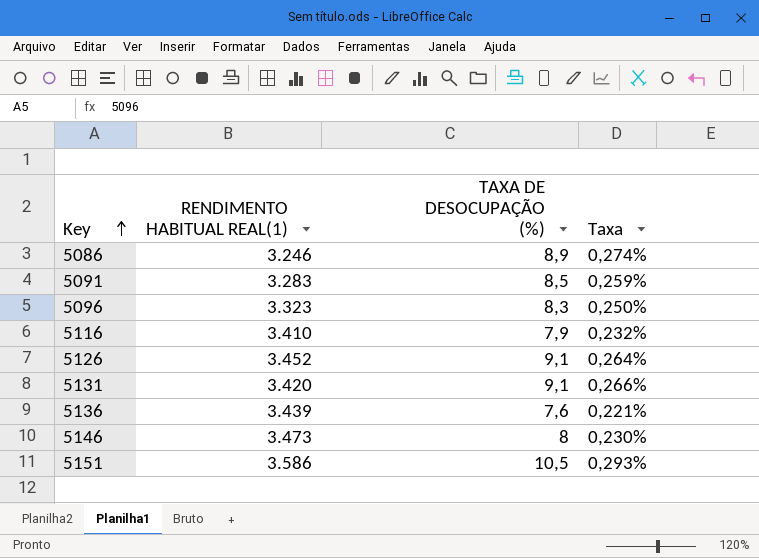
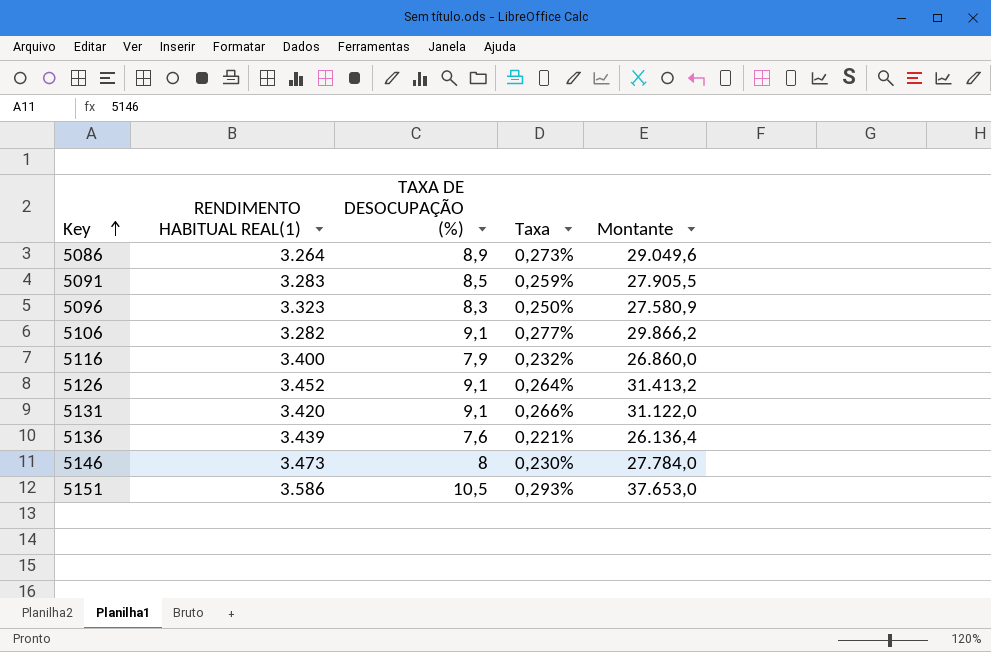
column Montante | formula: none -> [RENDIMENTO HABITUAL REAL(1)] * [TAXA DE DESOCUPAÇÃO (%)]
5086 | RENDIMENTO HABITUAL REAL(1): 3.246 -> 3.264
5086 | Taxa: 0,274% -> 0,273%
row 5106: none -> 3.282 | 9,1 | 0,277% | 29.866,2
5116 | RENDIMENTO HABITUAL REAL(1): 3.410 -> 3.400

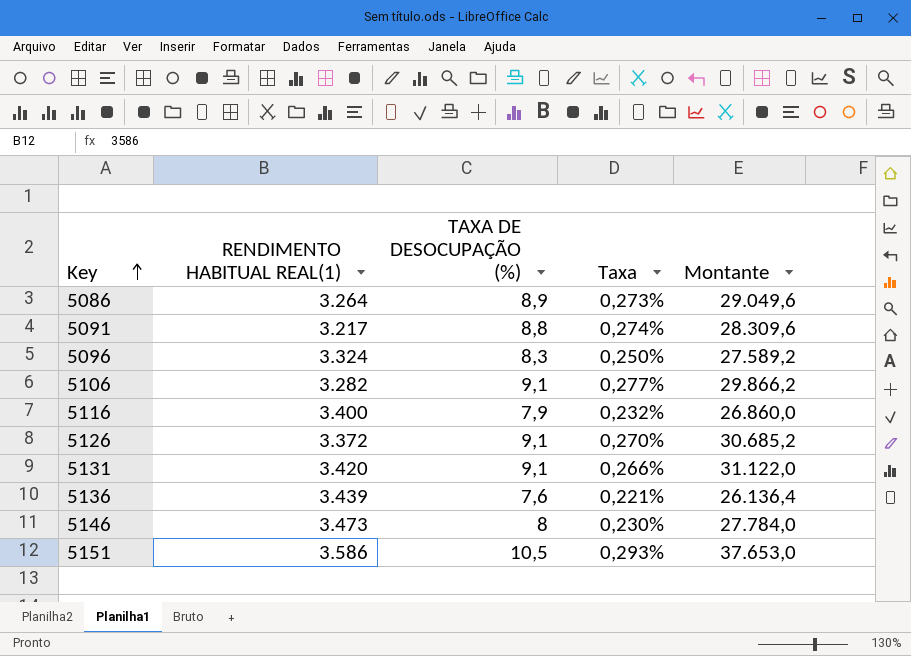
5091 | RENDIMENTO HABITUAL REAL(1): 3.283 -> 3.217
5091 | TAXA DE DESOCUPAÇÃO (%): 8,5 -> 8,8
5091 | Taxa: 0,259% -> 0,274%
5091 | Montante: 27.905,5 -> 28.309,6
5096 | RENDIMENTO HABITUAL REAL(1): 3.323 -> 3.324
5096 | Montante: 27.580,9 -> 27.589,2
5126 | RENDIMENTO HABITUAL REAL(1): 3.452 -> 3.372
5126 | Taxa: 0,264% -> 0,270%
5126 | Montante: 31.413,2 -> 30.685,2

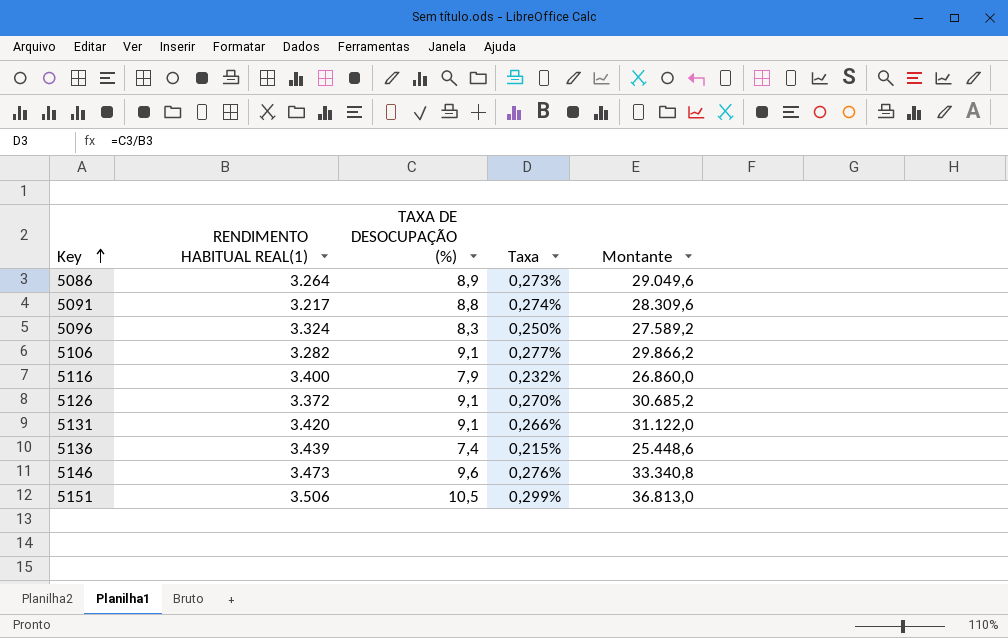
5136 | TAXA DE DESOCUPAÇÃO (%): 7,6 -> 7,4
5136 | Taxa: 0,221% -> 0,215%
5136 | Montante: 26.136,4 -> 25.448,6
5146 | TAXA DE DESOCUPAÇÃO (%): 8 -> 9,6
5146 | Taxa: 0,230% -> 0,276%
5146 | Montante: 27.784,0 -> 33.340,8
5151 | RENDIMENTO HABITUAL REAL(1): 3.586 -> 3.506
5151 | Taxa: 0,293% -> 0,299%
5151 | Montante: 37.653,0 -> 36.813,0

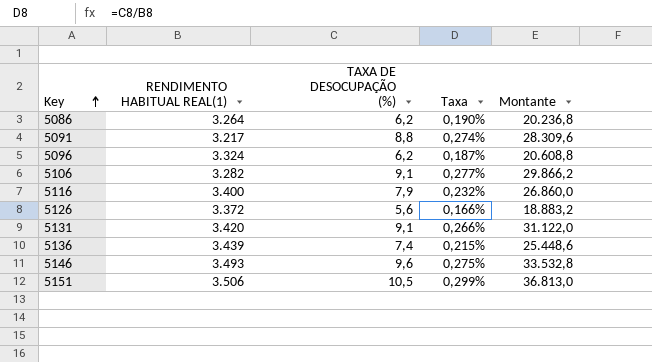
5086 | TAXA DE DESOCUPAÇÃO (%): 8,9 -> 6,2
5086 | Taxa: 0,273% -> 0,190%
5086 | Montante: 29.049,6 -> 20.236,8
5096 | TAXA DE DESOCUPAÇÃO (%): 8,3 -> 6,2
5096 | Taxa: 0,250% -> 0,187%
5096 | Montante: 27.589,2 -> 20.608,8
5126 | TAXA DE DESOCUPAÇÃO (%): 9,1 -> 5,6
5126 | Taxa: 0,270% -> 0,166%
5126 | Montante: 30.685,2 -> 18.883,2
5146 | RENDIMENTO HABITUAL REAL(1): 3.473 -> 3.493
5146 | Taxa: 0,276% -> 0,275%
5146 | Montante: 33.340,8 -> 33.532,8

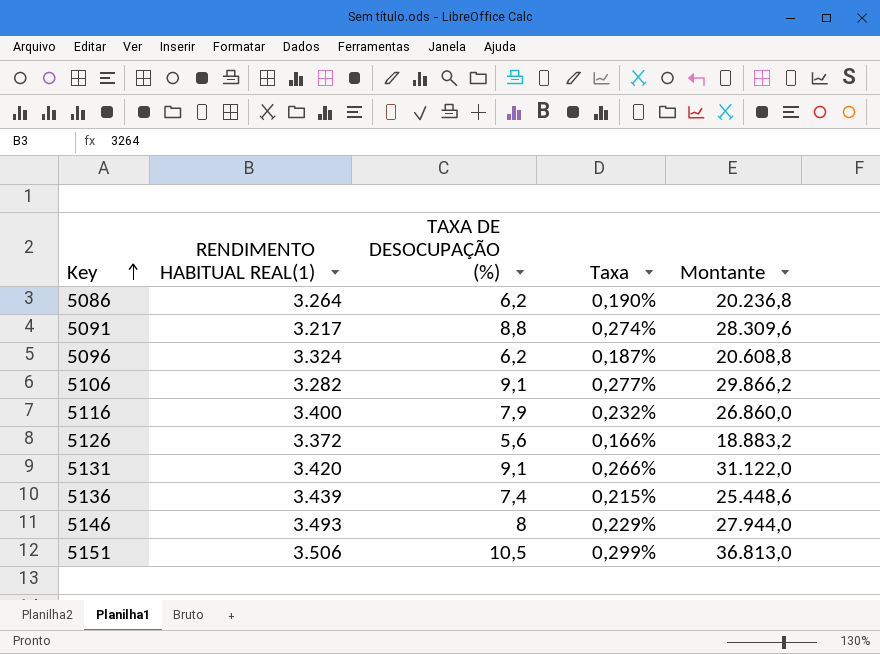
5146 | TAXA DE DESOCUPAÇÃO (%): 9,6 -> 8
5146 | Taxa: 0,275% -> 0,229%
5146 | Montante: 33.532,8 -> 27.944,0

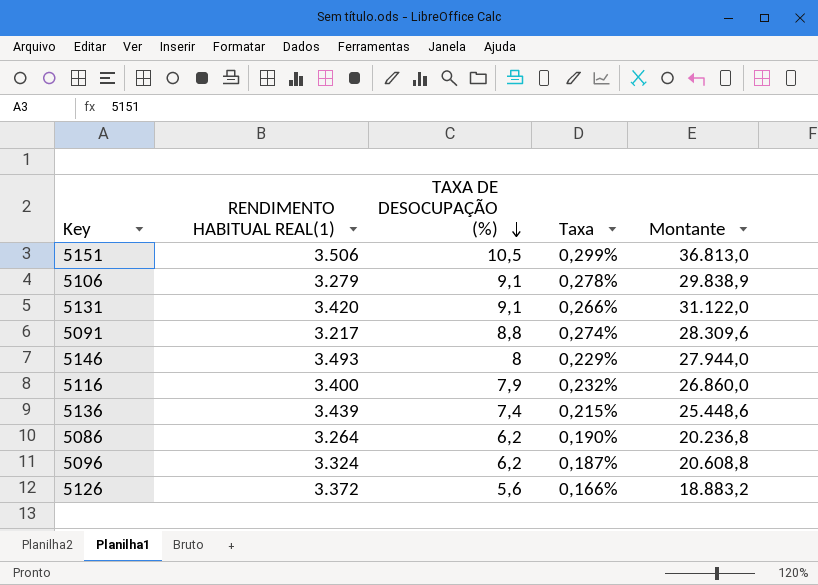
row order: Key ascending -> TAXA DE DESOCUPAÇÃO (%) descending
5106 | RENDIMENTO HABITUAL REAL(1): 3.282 -> 3.279
5106 | Taxa: 0,277% -> 0,278%
5106 | Montante: 29.866,2 -> 29.838,9

